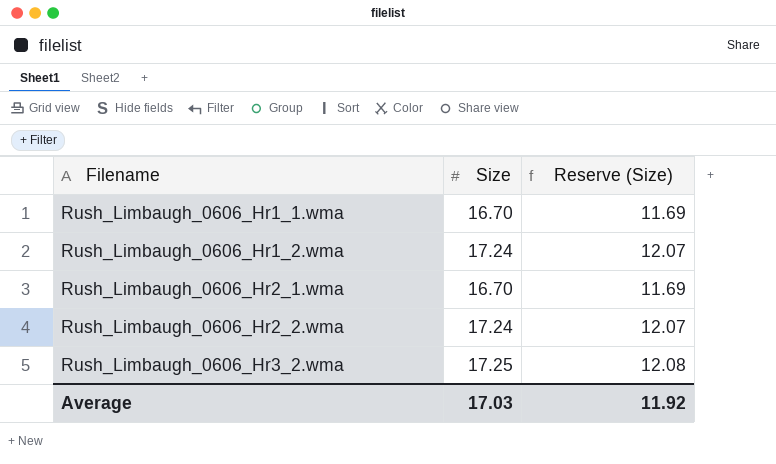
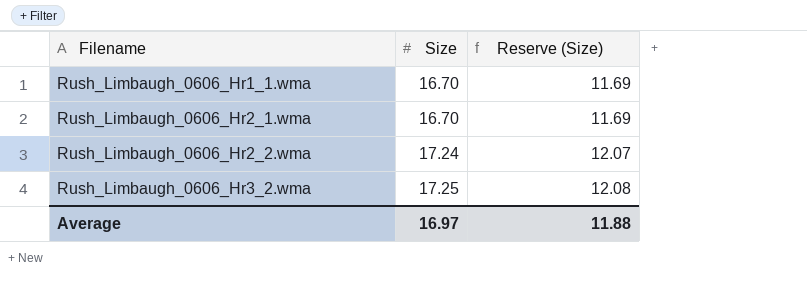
row Rush_Limbaugh_0606_Hr1_2.wma: 17.24 | 12.07 -> none
Average | Size: 17.03 -> 16.97
Average | Reserve (Size): 11.92 -> 11.88

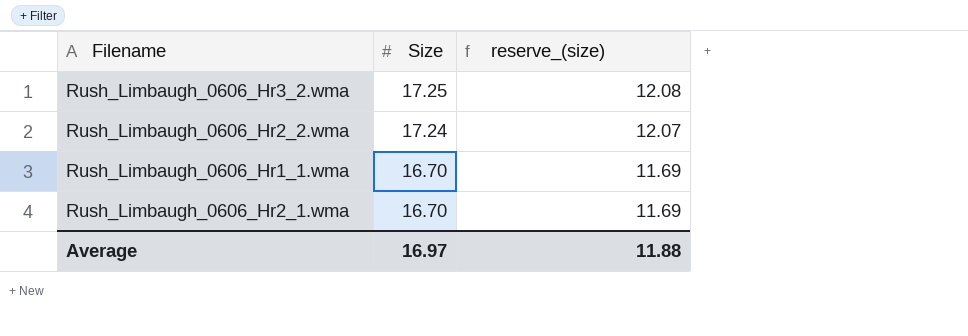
row order: Filename ascending -> Size descending
column name: Reserve (Size) -> reserve_(size)

